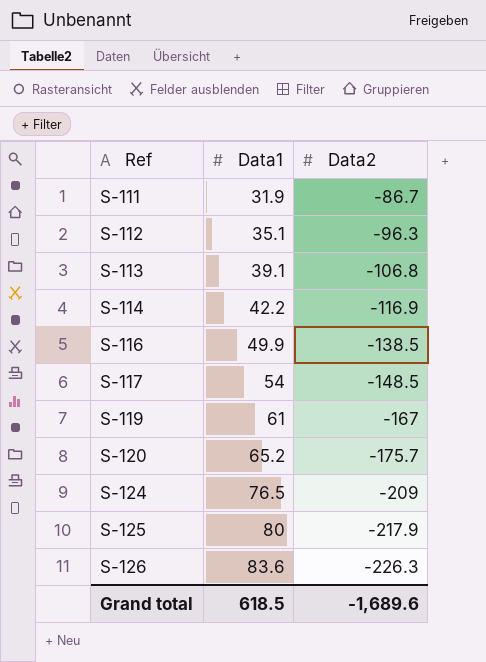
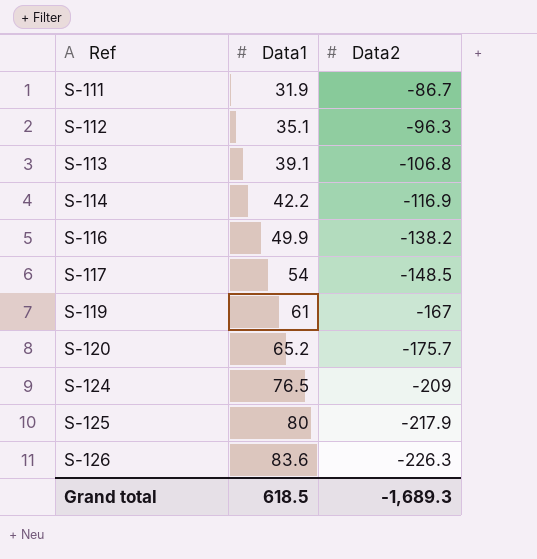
S-116 | Data2: -138.5 -> -138.2
Grand total | Data2: -1,689.6 -> -1,689.3

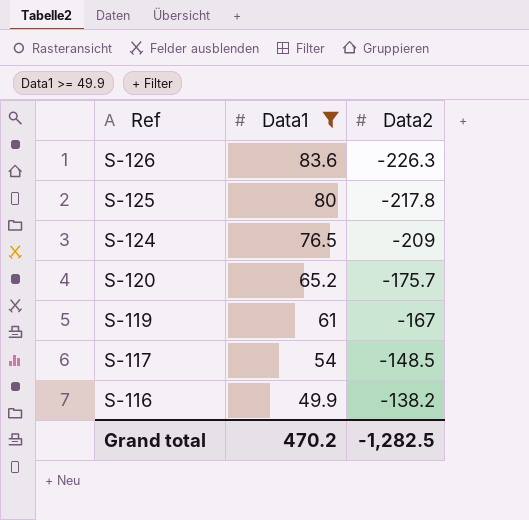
filter: none -> Data1 >= 49.9
row order: Ref ascending -> Ref descending
S-125 | Data2: -217.9 -> -217.8
Grand total | Data1: 618.5 -> 470.2
Grand total | Data2: -1,689.3 -> -1,282.5

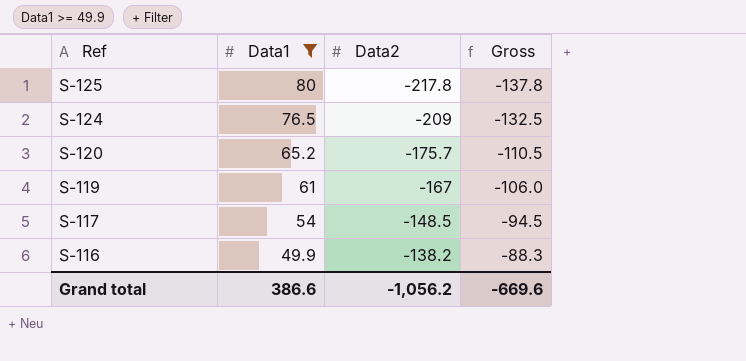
column Gross | formula: none -> [Data1] + [Data2]
row S-126: 83.6 | -226.3 -> none
Grand total | Data1: 470.2 -> 386.6
Grand total | Data2: -1,282.5 -> -1,056.2

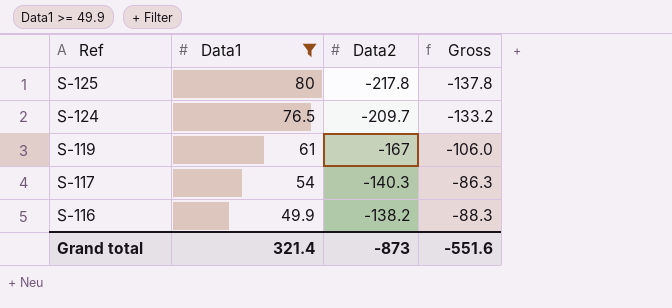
row S-120: 65.2 | -175.7 | -110.5 -> none
S-124 | Data2: -209 -> -209.7
S-124 | Gross: -132.5 -> -133.2
S-117 | Data2: -148.5 -> -140.3
S-117 | Gross: -94.5 -> -86.3
Grand total | Data1: 386.6 -> 321.4
Grand total | Data2: -1,056.2 -> -873
Grand total | Gross: -669.6 -> -551.6

